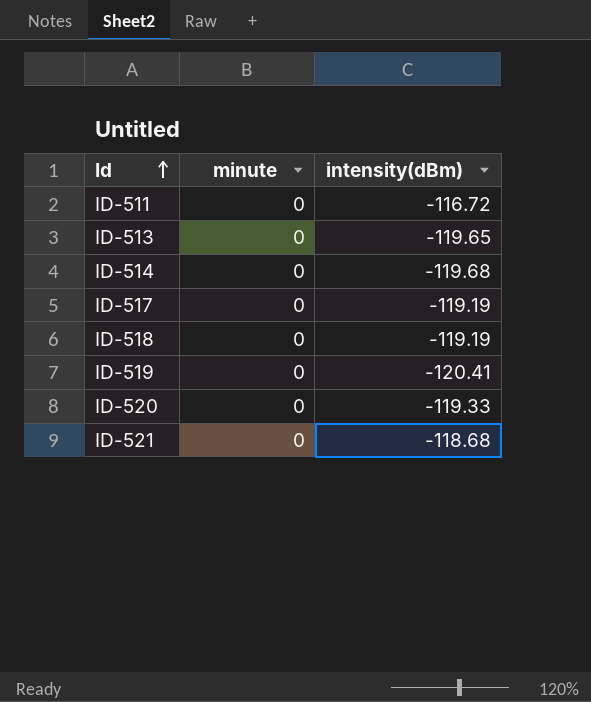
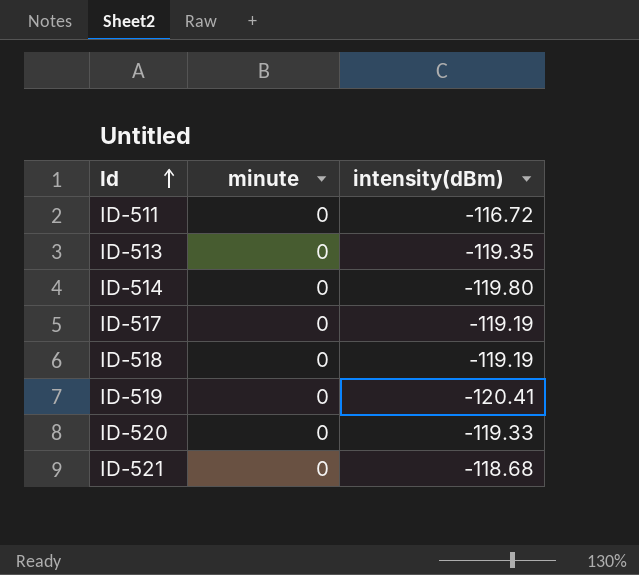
ID-513 | intensity(dBm): -119.65 -> -119.35
ID-514 | intensity(dBm): -119.68 -> -119.80

